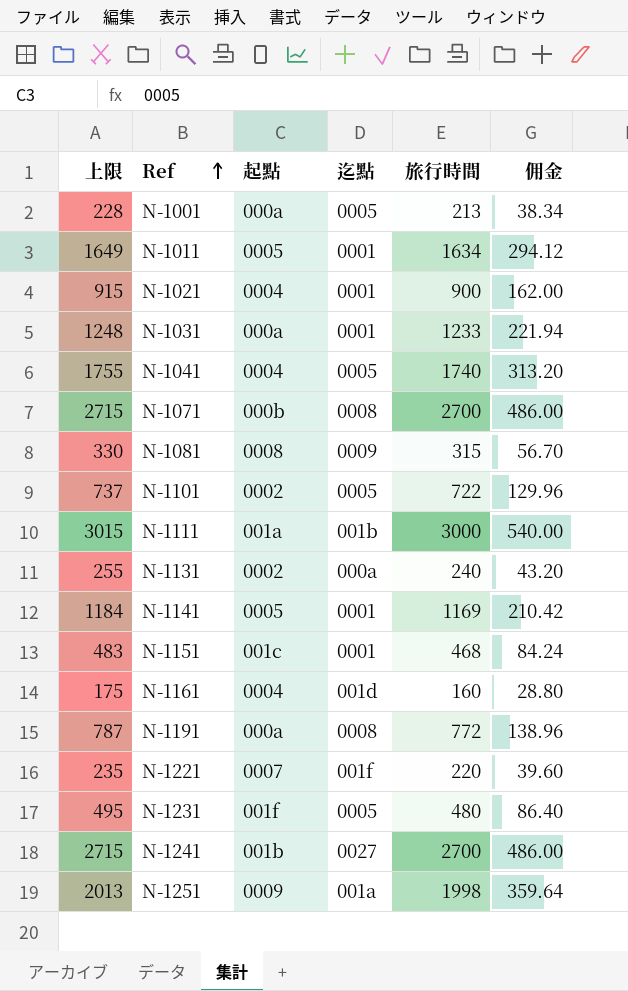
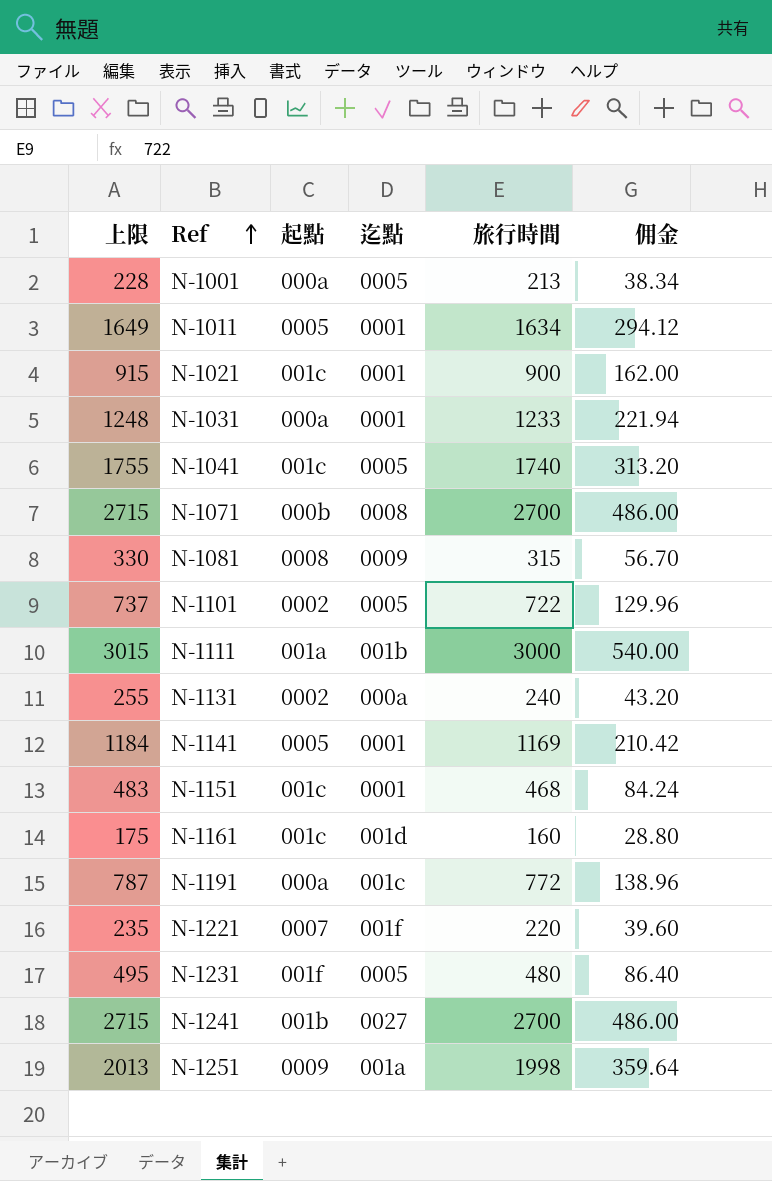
N-1021 | 起點: 0004 -> 001c
N-1041 | 起點: 0004 -> 001c
N-1161 | 起點: 0004 -> 001c
N-1191 | 迄點: 0008 -> 001c

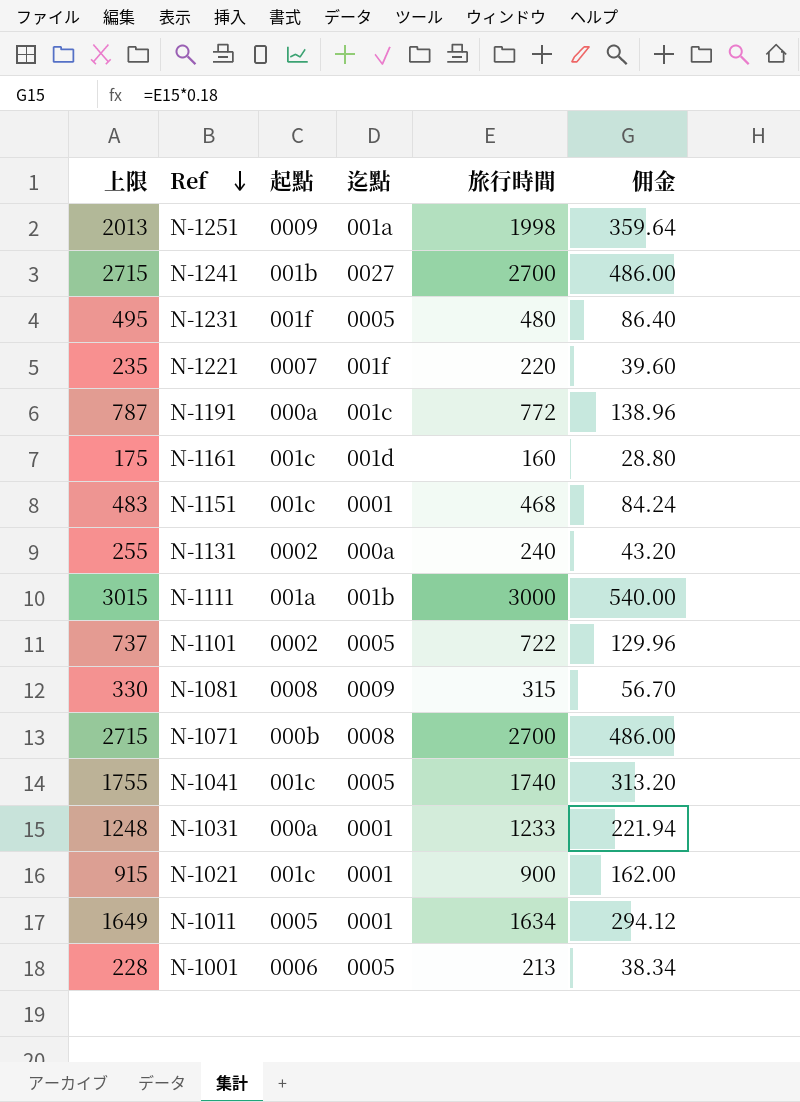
row order: Ref ascending -> Ref descending
row N-1141: 1184 | 0005 | 0001 | 1169 | 210.42 -> none
N-1001 | 起點: 000a -> 0006

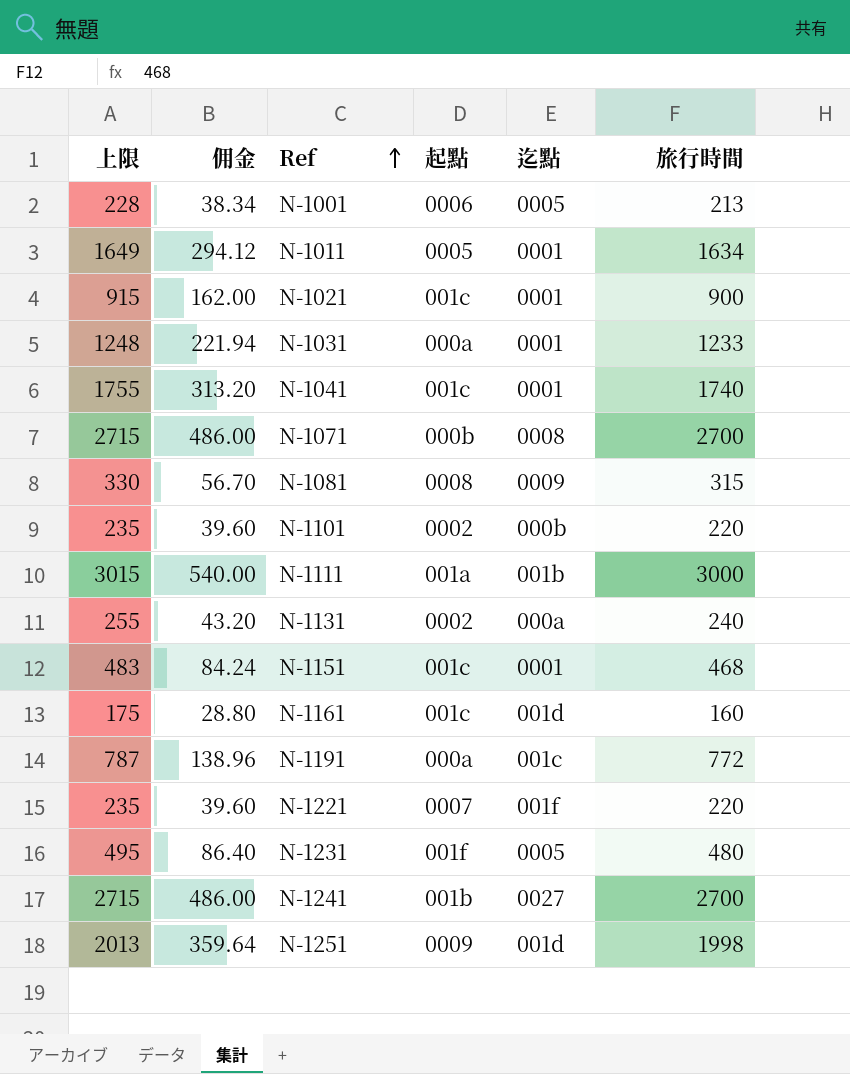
row order: Ref descending -> Ref ascending
column 佣金 | position: 6 -> 2
N-1041 | 迄點: 0005 -> 0001
N-1101 | 上限: 737 -> 235
N-1101 | 佣金: 129.96 -> 39.60
N-1101 | 迄點: 0005 -> 000b
N-1101 | 旅行時間: 722 -> 220
N-1251 | 迄點: 001a -> 001d

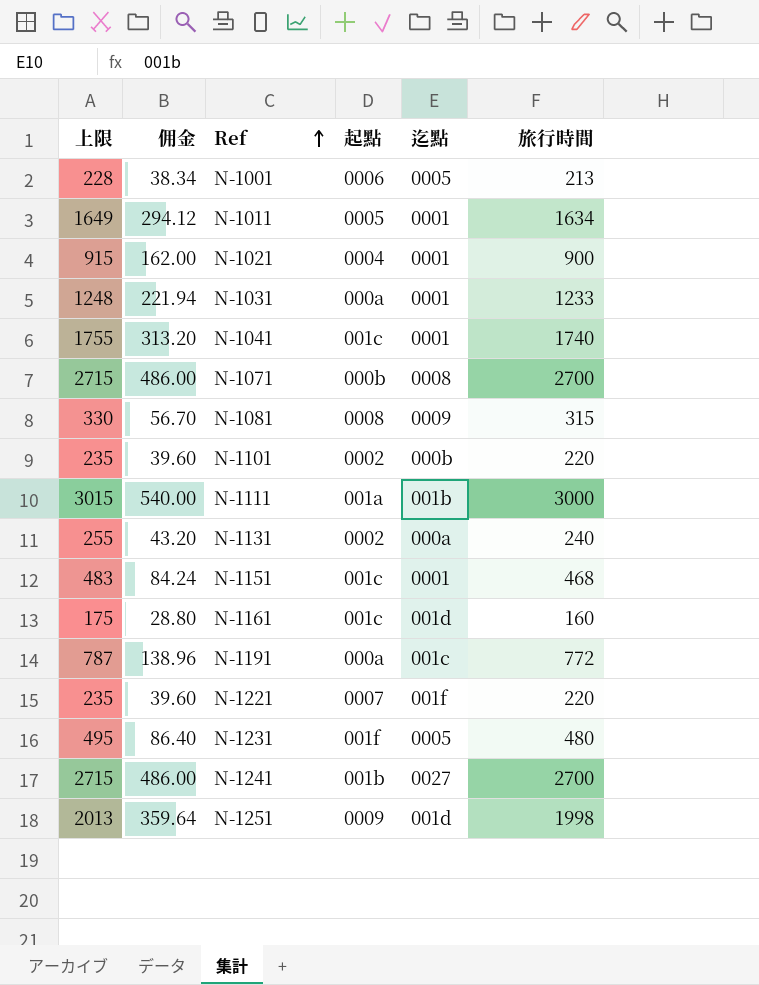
N-1021 | 起點: 001c -> 0004

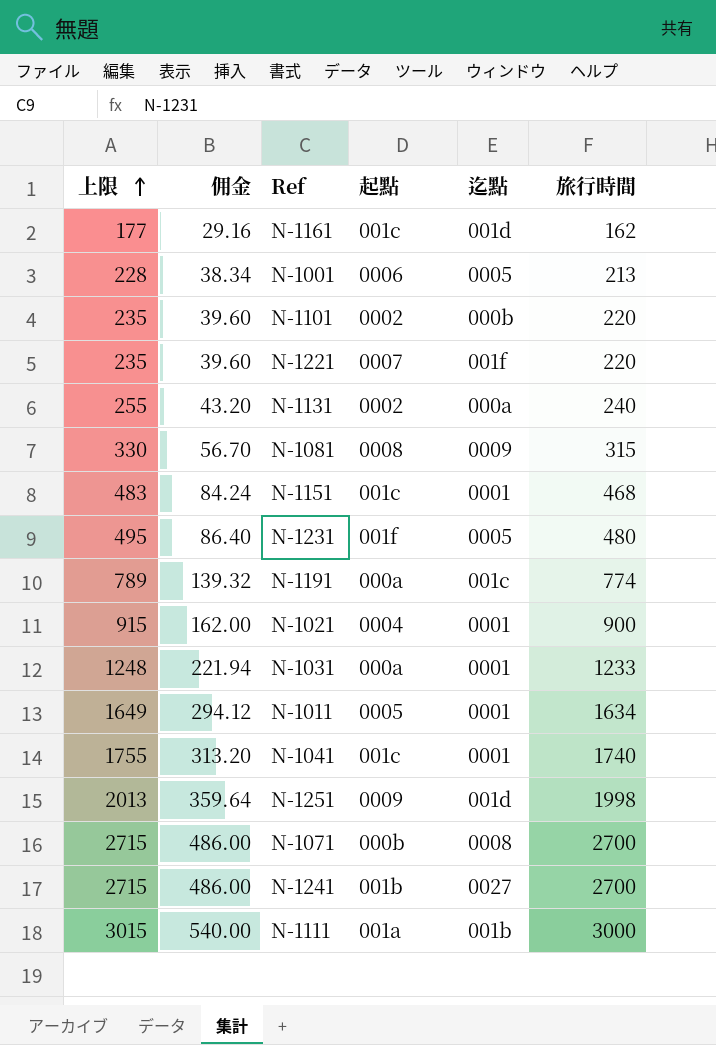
row order: Ref ascending -> 上限 ascending
N-1161 | 上限: 175 -> 177
N-1161 | 佣金: 28.80 -> 29.16
N-1161 | 旅行時間: 160 -> 162
N-1191 | 上限: 787 -> 789
N-1191 | 佣金: 138.96 -> 139.32
N-1191 | 旅行時間: 772 -> 774

